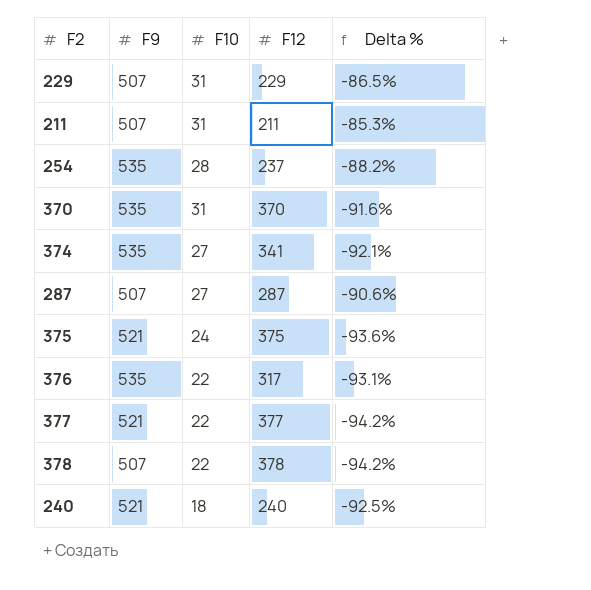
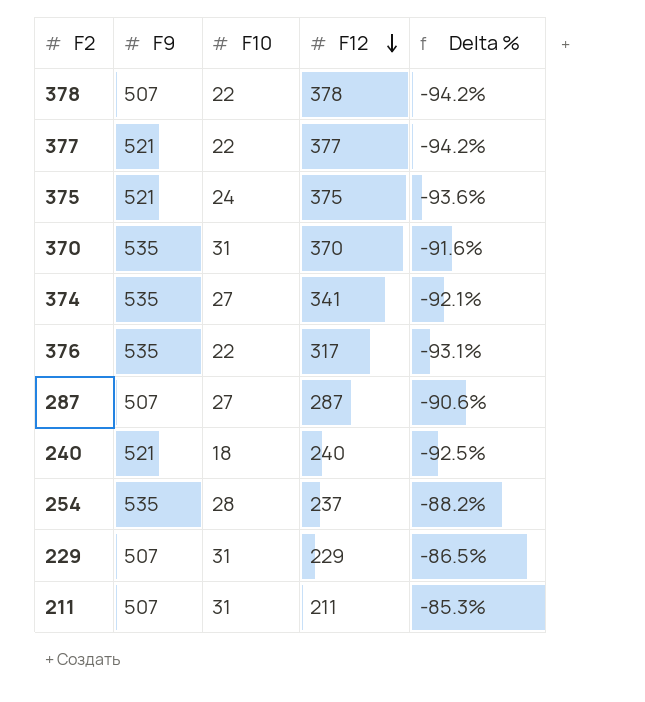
row order: none -> F12 descending

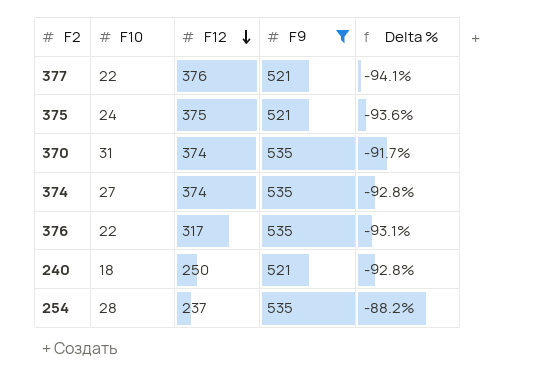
filter: none -> F9 != 507
column F9 | position: 2 -> 4
377 | F12: 377 -> 376
377 | Delta %: -94.2% -> -94.1%
370 | F12: 370 -> 374
370 | Delta %: -91.6% -> -91.7%
374 | F12: 341 -> 374
374 | Delta %: -92.1% -> -92.8%
240 | F12: 240 -> 250
240 | Delta %: -92.5% -> -92.8%

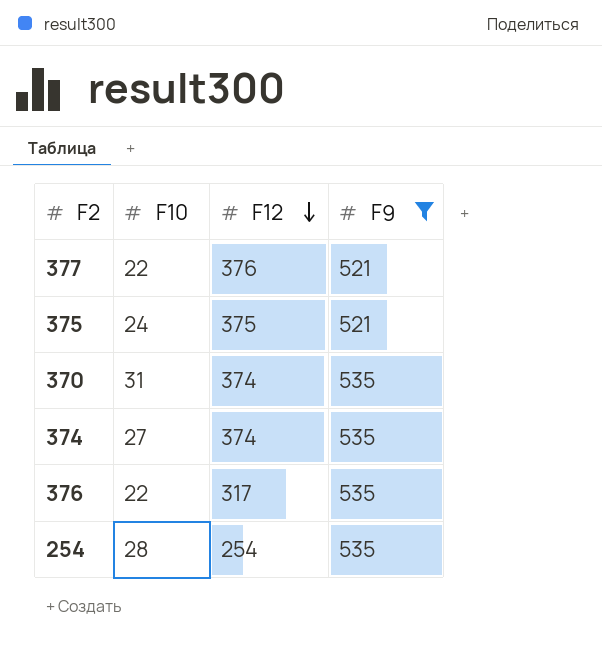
column Delta % | formula: ([F10] - [F12]) / [F12] -> none
row 240: 18 | 250 | 521 | -92.8% -> none
254 | F12: 237 -> 254

